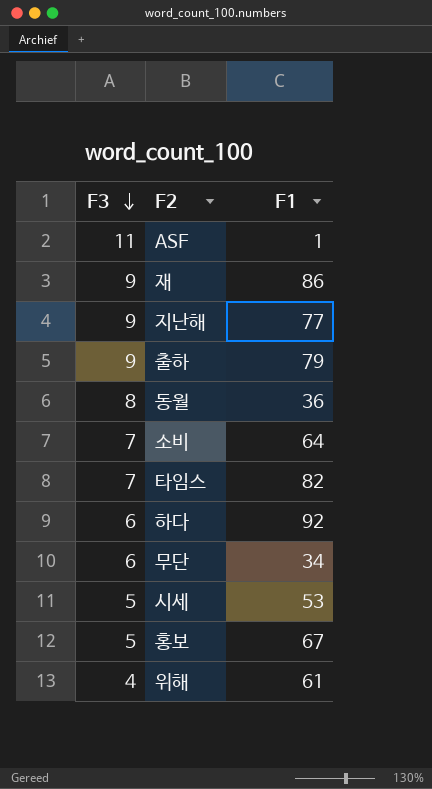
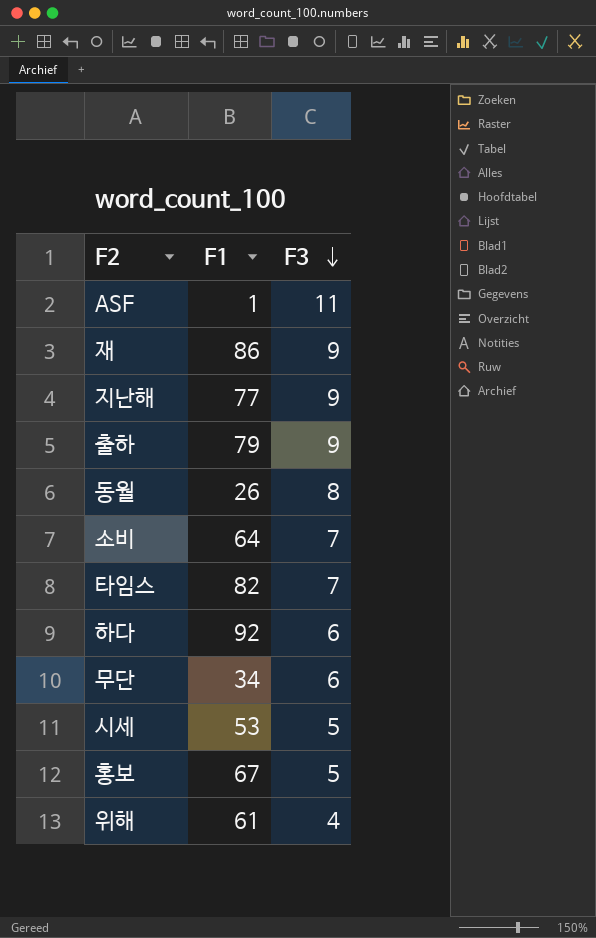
column F3 | position: 1 -> 3
동월 | F1: 36 -> 26

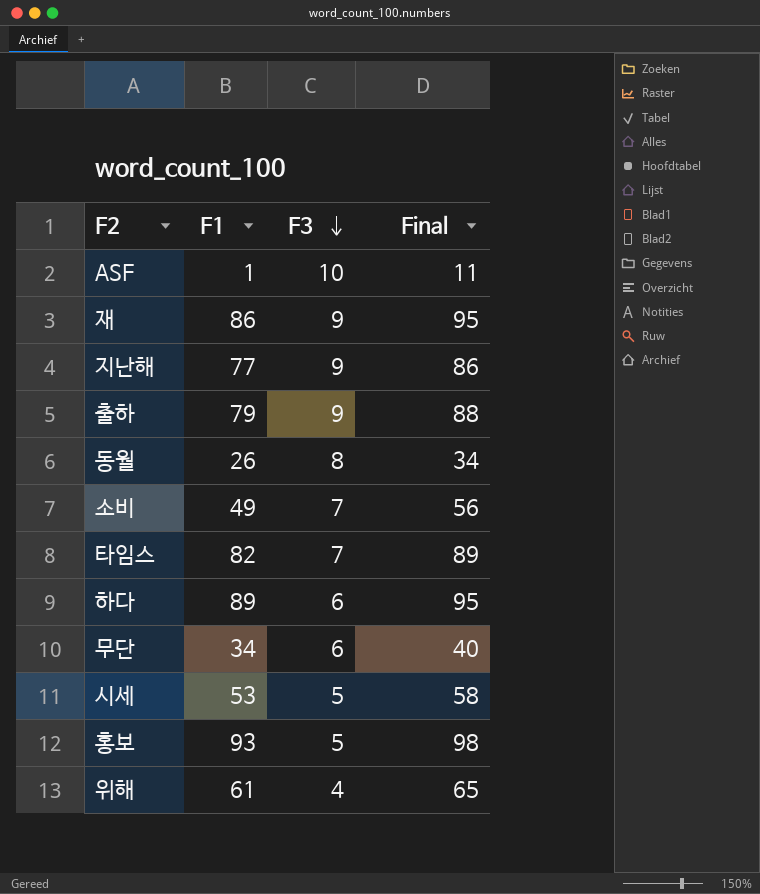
column Final | formula: none -> [F1] + [F3]
ASF | F3: 11 -> 10
소비 | F1: 64 -> 49
하다 | F1: 92 -> 89
홍보 | F1: 67 -> 93

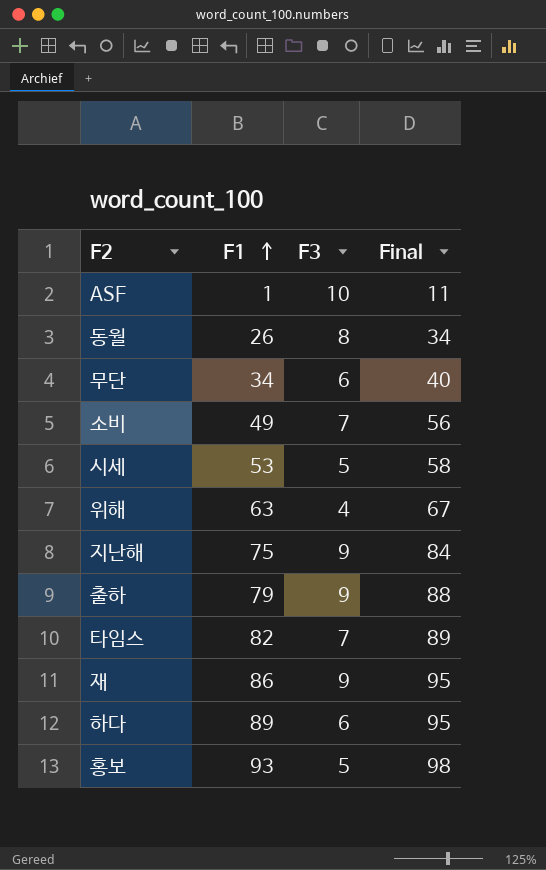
row order: F3 descending -> F1 ascending
위해 | F1: 61 -> 63
위해 | Final: 65 -> 67
지난해 | F1: 77 -> 75
지난해 | Final: 86 -> 84

